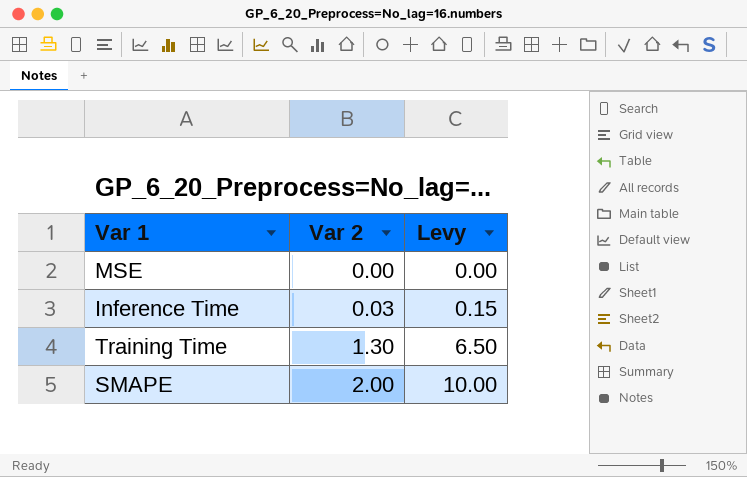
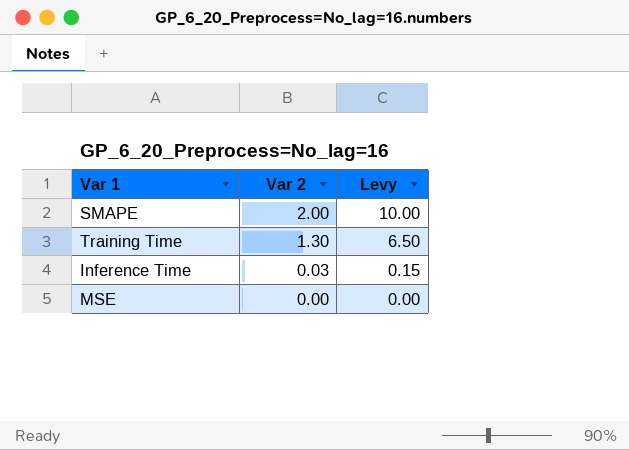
row order: Var 2 ascending -> Var 2 descending

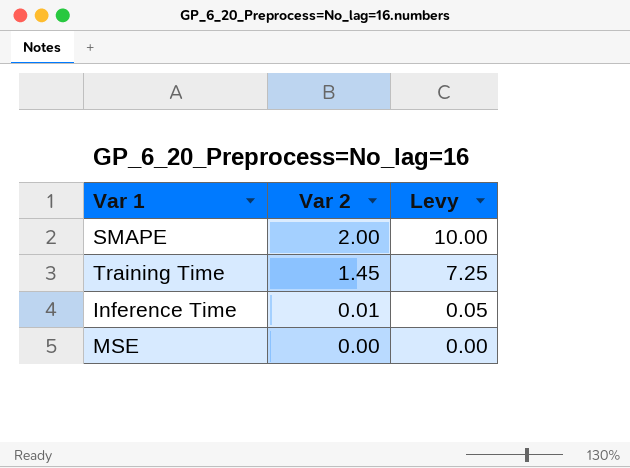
Training Time | Var 2: 1.30 -> 1.45
Training Time | Levy: 6.50 -> 7.25
Inference Time | Var 2: 0.03 -> 0.01
Inference Time | Levy: 0.15 -> 0.05

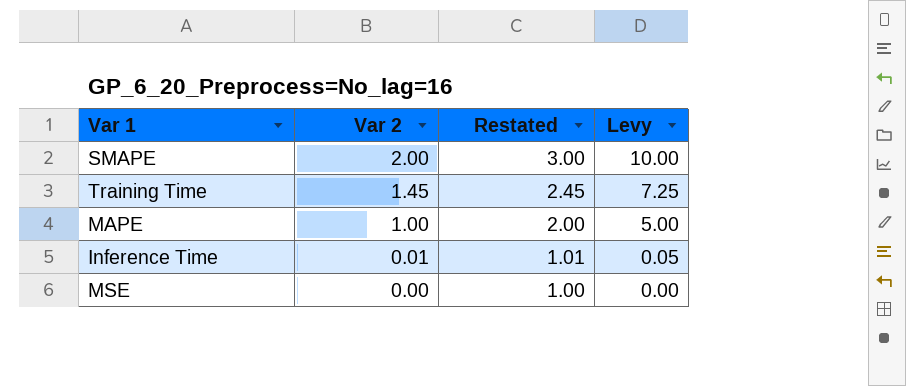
column Restated | formula: none -> [Var 2] + 1
row MAPE: none -> 1.00 | 2.00 | 5.00

